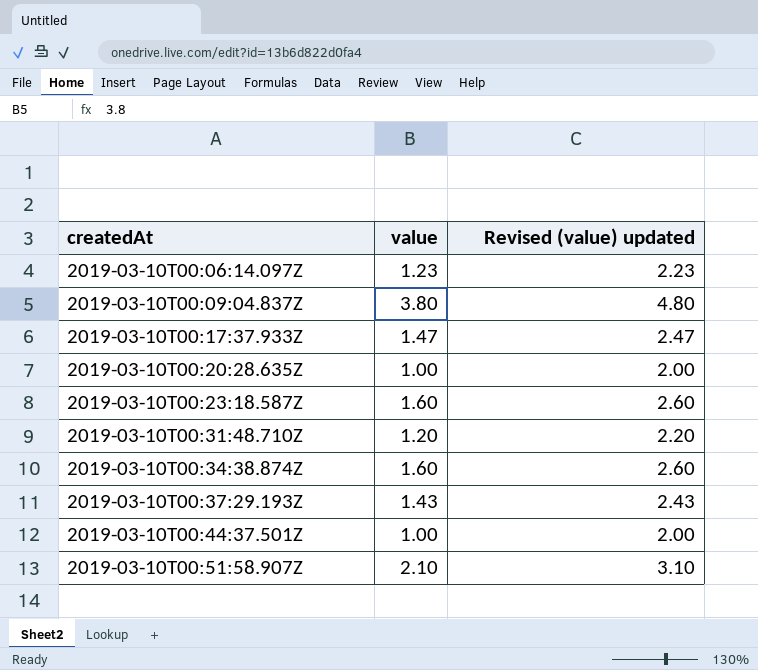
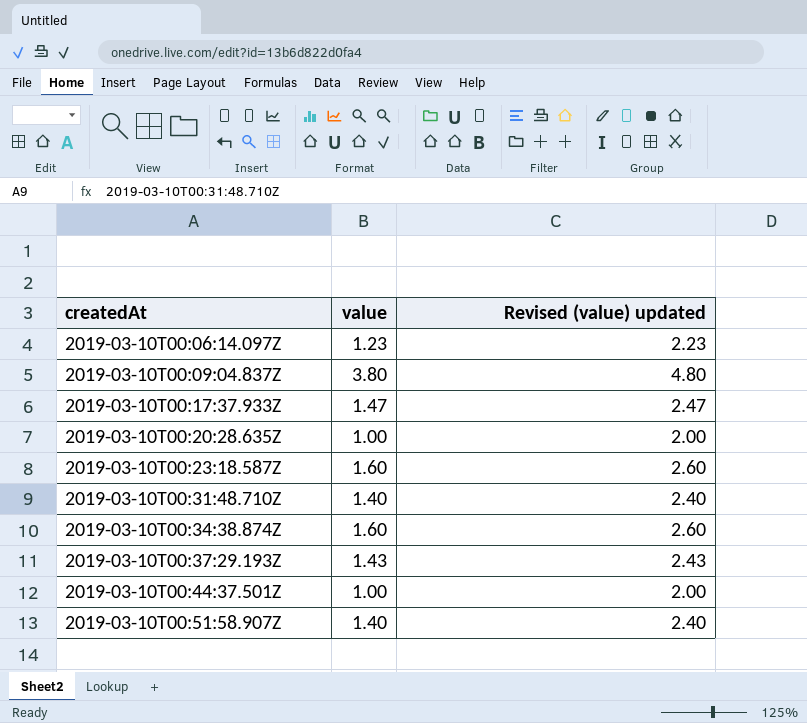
2019-03-10T00:31:48.710Z | value: 1.20 -> 1.40
2019-03-10T00:31:48.710Z | Revised (value) updated: 2.20 -> 2.40
2019-03-10T00:51:58.907Z | value: 2.10 -> 1.40
2019-03-10T00:51:58.907Z | Revised (value) updated: 3.10 -> 2.40

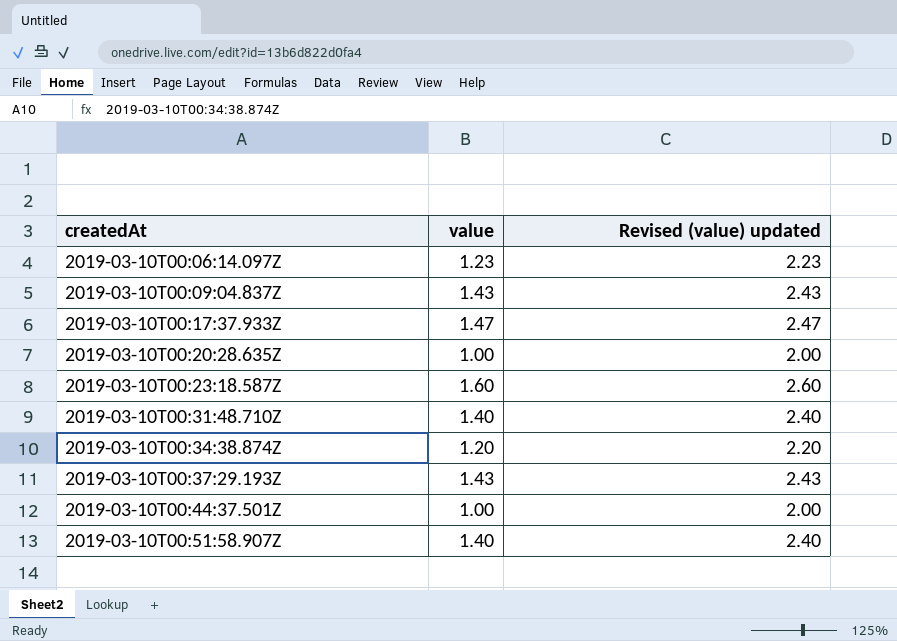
2019-03-10T00:09:04.837Z | value: 3.80 -> 1.43
2019-03-10T00:09:04.837Z | Revised (value) updated: 4.80 -> 2.43
2019-03-10T00:34:38.874Z | value: 1.60 -> 1.20
2019-03-10T00:34:38.874Z | Revised (value) updated: 2.60 -> 2.20

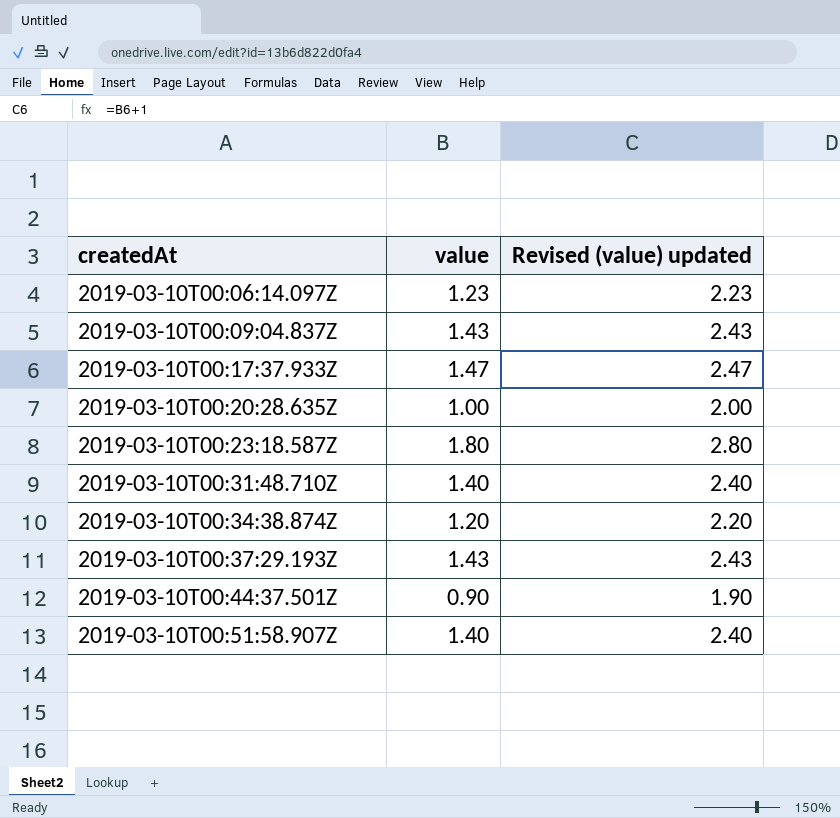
2019-03-10T00:23:18.587Z | value: 1.60 -> 1.80
2019-03-10T00:23:18.587Z | Revised (value) updated: 2.60 -> 2.80
2019-03-10T00:44:37.501Z | value: 1.00 -> 0.90
2019-03-10T00:44:37.501Z | Revised (value) updated: 2.00 -> 1.90

